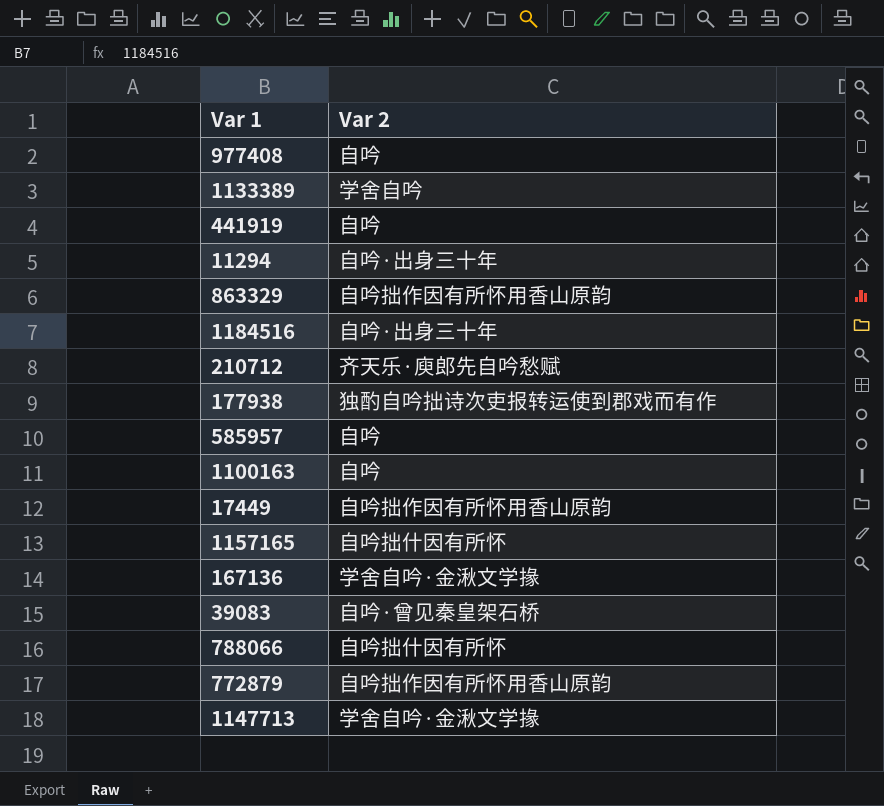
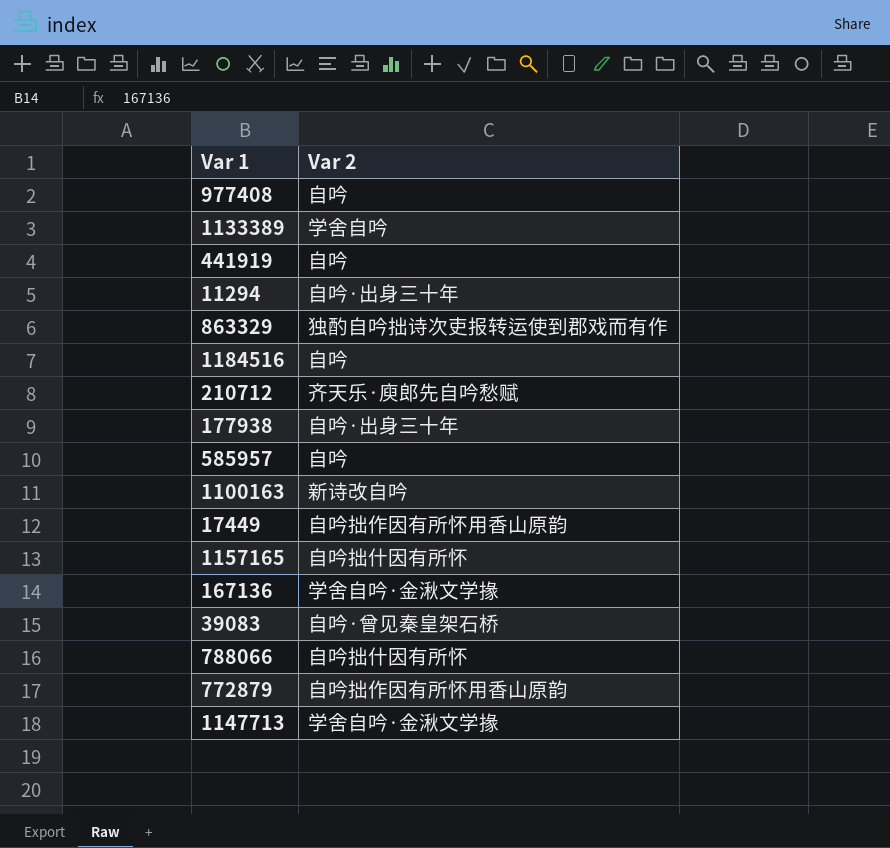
863329 | Var 2: 自吟拙作因有所怀用香山原韵 -> 独酌自吟拙诗次吏报转运使到郡戏而有作
1184516 | Var 2: 自吟·出身三十年 -> 自吟
177938 | Var 2: 独酌自吟拙诗次吏报转运使到郡戏而有作 -> 自吟·出身三十年
1100163 | Var 2: 自吟 -> 新诗改自吟

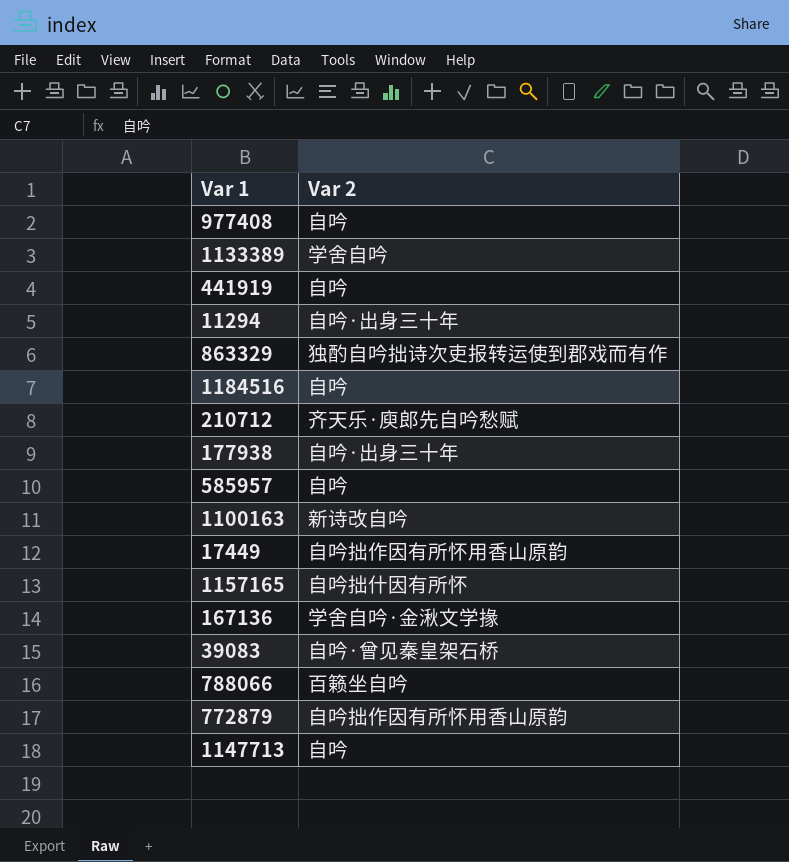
788066 | Var 2: 自吟拙什因有所怀 -> 百籁坐自吟
1147713 | Var 2: 学舍自吟·金湫文学掾 -> 自吟

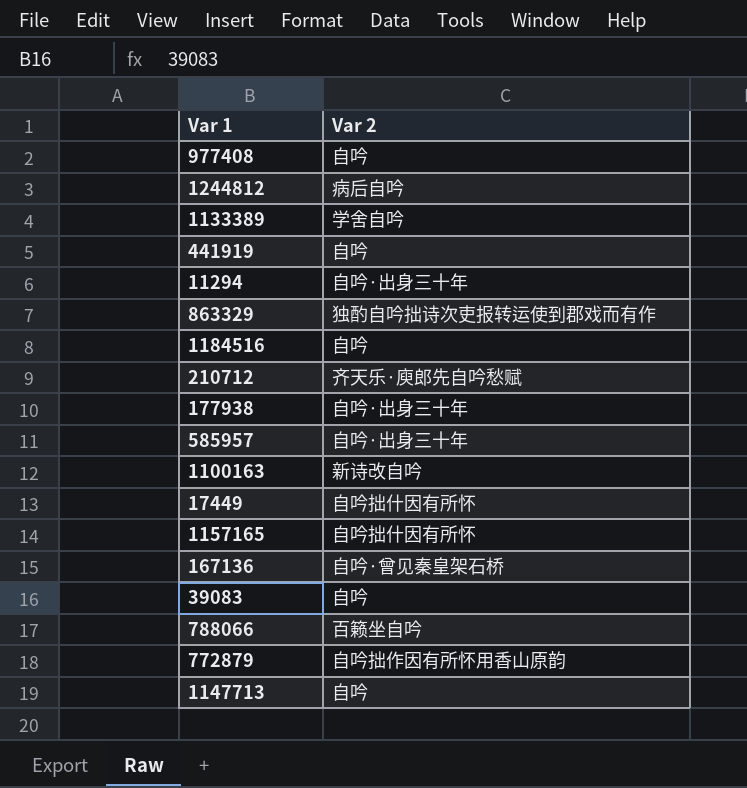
row 1244812: none -> 病后自吟
585957 | Var 2: 自吟 -> 自吟·出身三十年
17449 | Var 2: 自吟拙作因有所怀用香山原韵 -> 自吟拙什因有所怀
167136 | Var 2: 学舍自吟·金湫文学掾 -> 自吟·曾见秦皇架石桥
39083 | Var 2: 自吟·曾见秦皇架石桥 -> 自吟

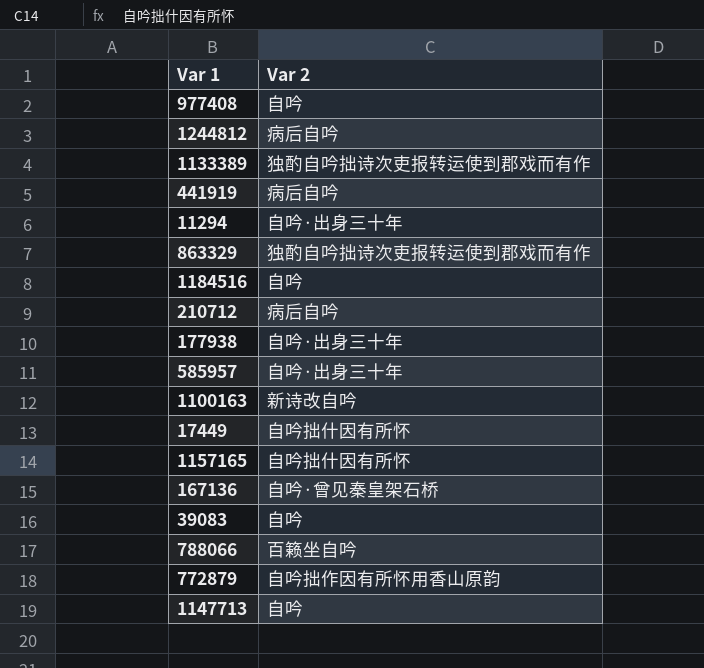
1133389 | Var 2: 学舍自吟 -> 独酌自吟拙诗次吏报转运使到郡戏而有作
441919 | Var 2: 自吟 -> 病后自吟
210712 | Var 2: 齐天乐·庾郎先自吟愁赋 -> 病后自吟

